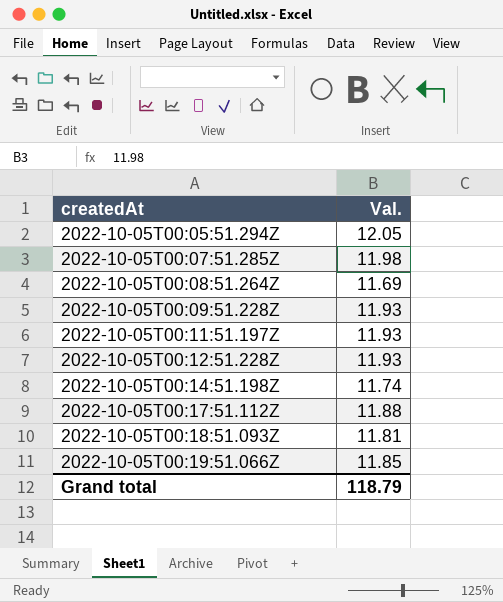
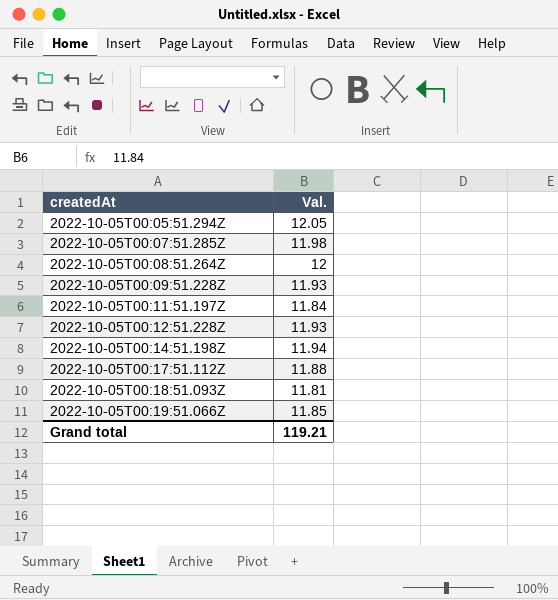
2022-10-05T00:08:51.264Z | Val.: 11.69 -> 12
2022-10-05T00:11:51.197Z | Val.: 11.93 -> 11.84
2022-10-05T00:14:51.198Z | Val.: 11.74 -> 11.94
Grand total | Val.: 118.79 -> 119.21

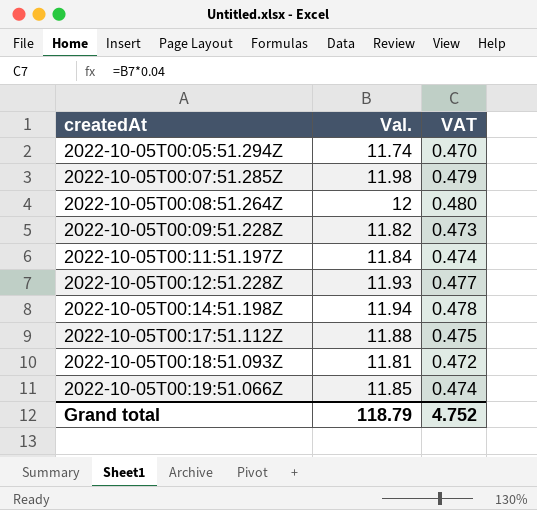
column VAT | formula: none -> [Val.] * 0.04
2022-10-05T00:05:51.294Z | Val.: 12.05 -> 11.74
2022-10-05T00:09:51.228Z | Val.: 11.93 -> 11.82
Grand total | Val.: 119.21 -> 118.79

